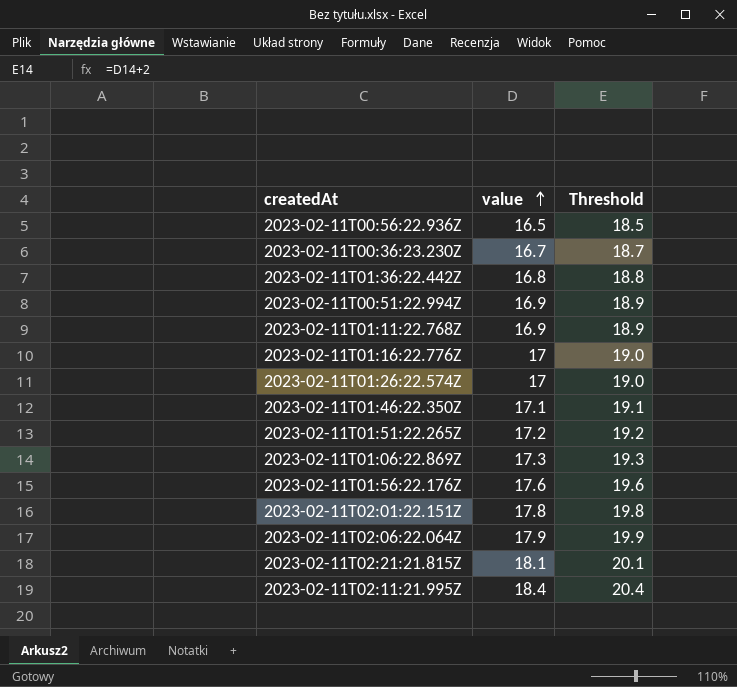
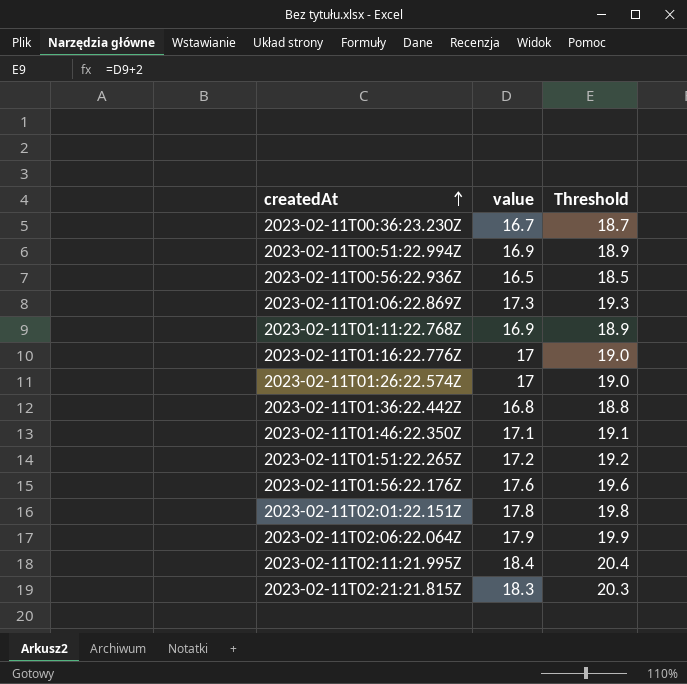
row order: value ascending -> createdAt ascending
2023-02-11T02:21:21.815Z | value: 18.1 -> 18.3
2023-02-11T02:21:21.815Z | Threshold: 20.1 -> 20.3

